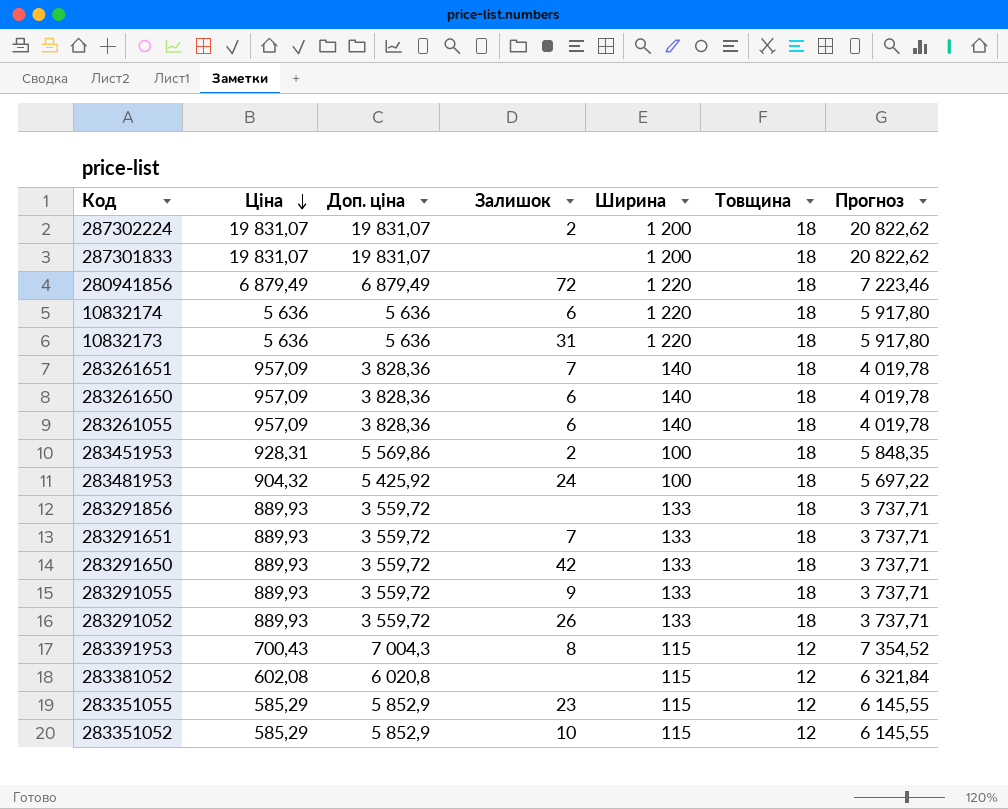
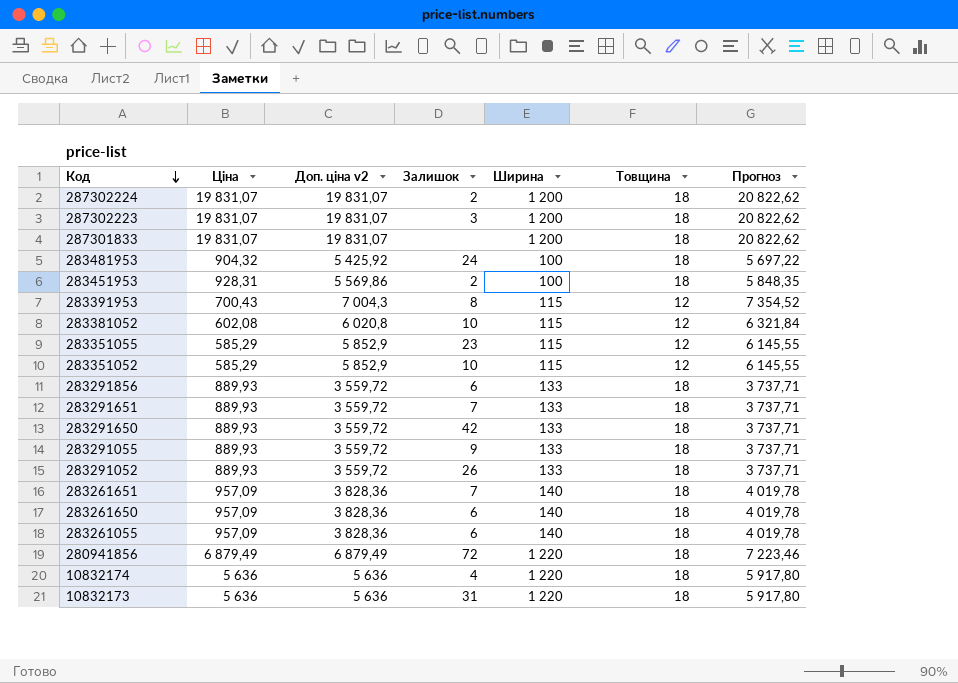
row order: Ціна descending -> Код descending
column name: Доп. ціна -> Доп. ціна v2
row 287302223: none -> 19 831,07 | 19 831,07 | 3 | 1 200 | 18 | 20 822,62
283381052 | Залишок: none -> 10
283291856 | Залишок: none -> 6
10832174 | Залишок: 6 -> 4

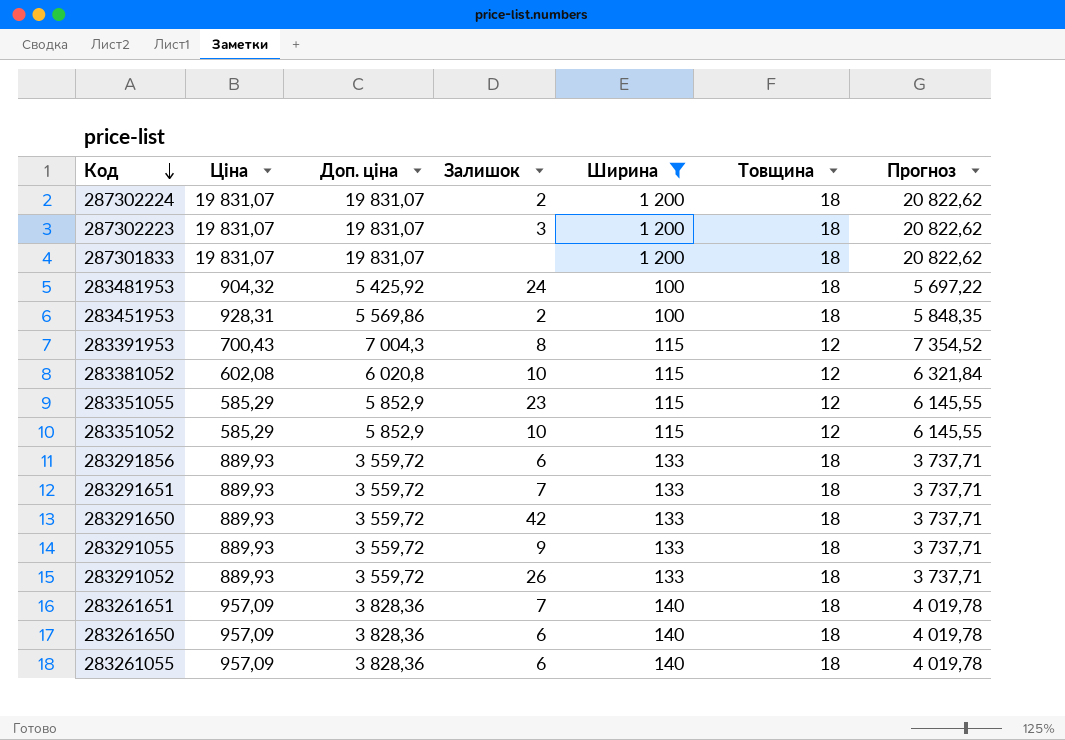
filter: none -> Ширина != 1 220
column name: Доп. ціна v2 -> Доп. ціна

